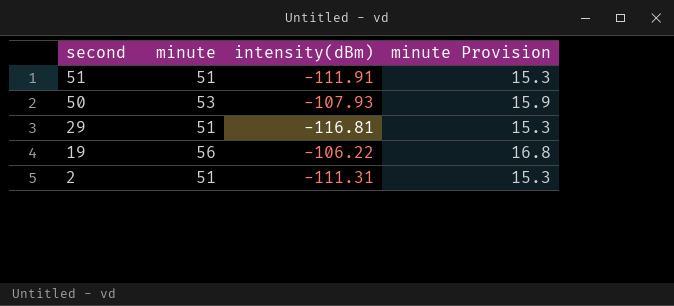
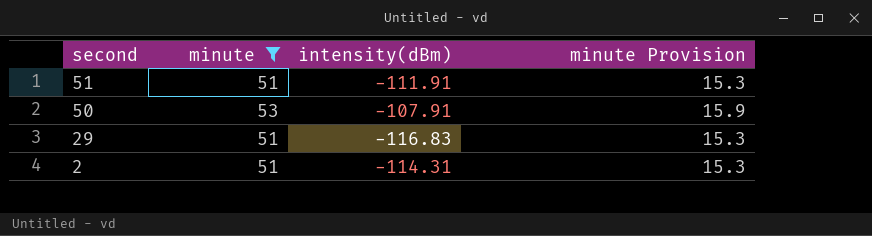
filter: none -> minute != 56
50 | intensity(dBm): -107.93 -> -107.91
29 | intensity(dBm): -116.81 -> -116.83
2 | intensity(dBm): -111.31 -> -114.31

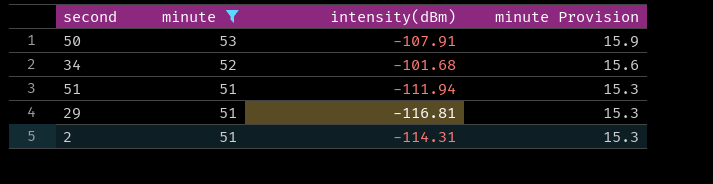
row order: second descending -> minute descending
row 34: none -> 52 | -101.68 | 15.6
51 | intensity(dBm): -111.91 -> -111.94
29 | intensity(dBm): -116.83 -> -116.81

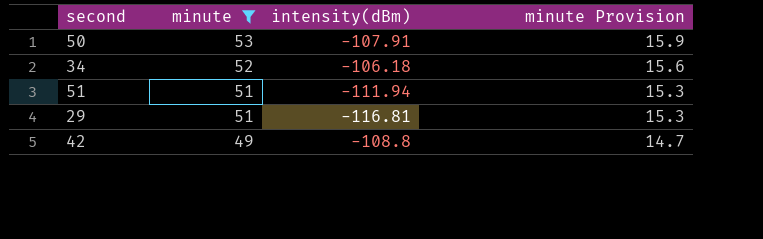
row 2: 51 | -114.31 | 15.3 -> none
34 | intensity(dBm): -101.68 -> -106.18
row 42: none -> 49 | -108.8 | 14.7

